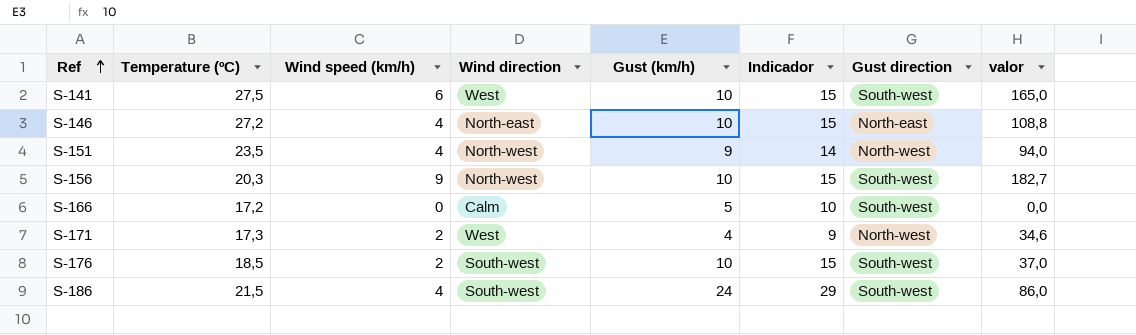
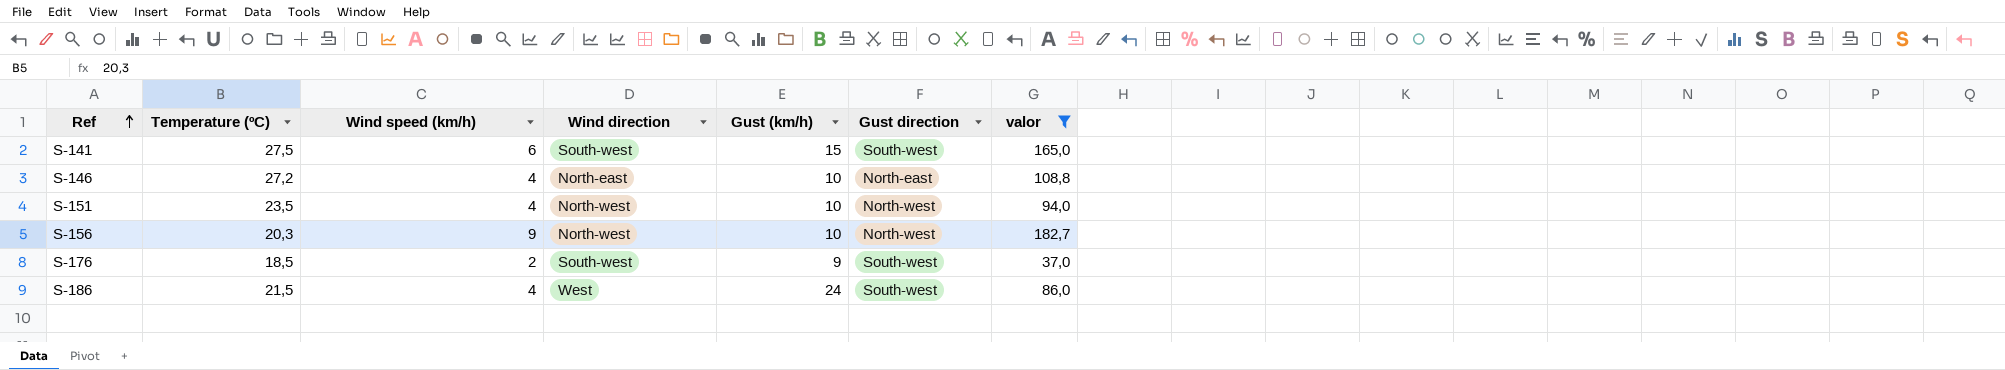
filter: none -> valor >= 37,0
column Indicador | formula: [Gust (km/h)] + 5 -> none
S-141 | Wind direction: West -> South-west
S-141 | Gust (km/h): 10 -> 15
S-151 | Gust (km/h): 9 -> 10
S-156 | Gust direction: South-west -> North-west
S-176 | Gust (km/h): 10 -> 9
S-186 | Wind direction: South-west -> West

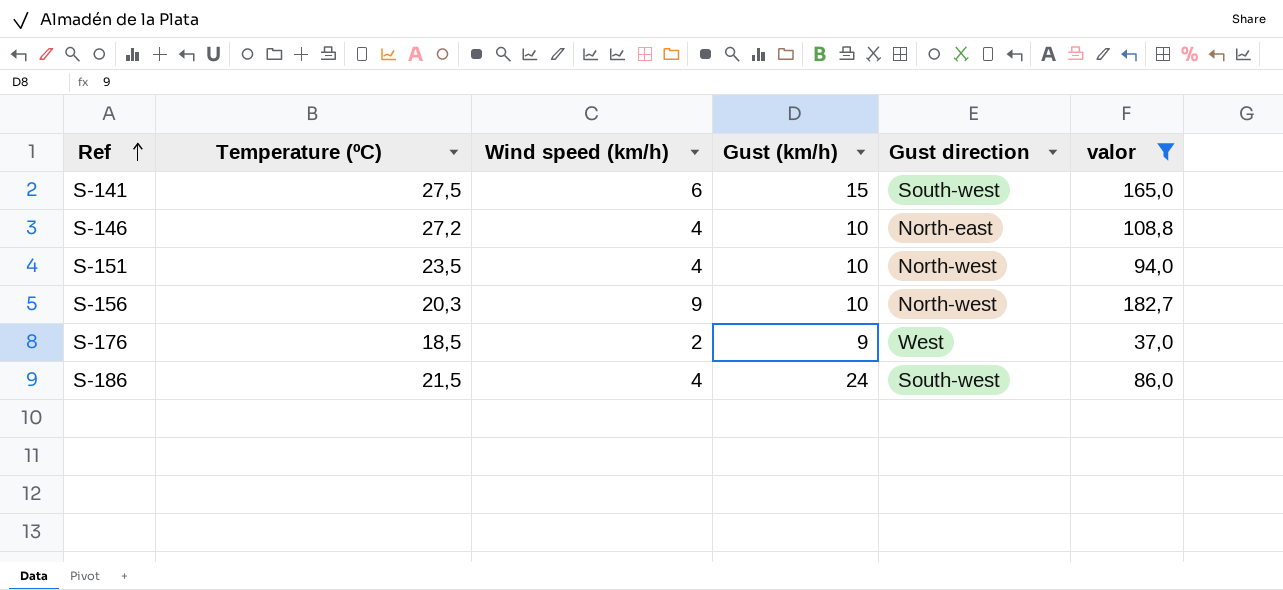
column Wind direction | position: 4 -> none
S-176 | Gust direction: South-west -> West

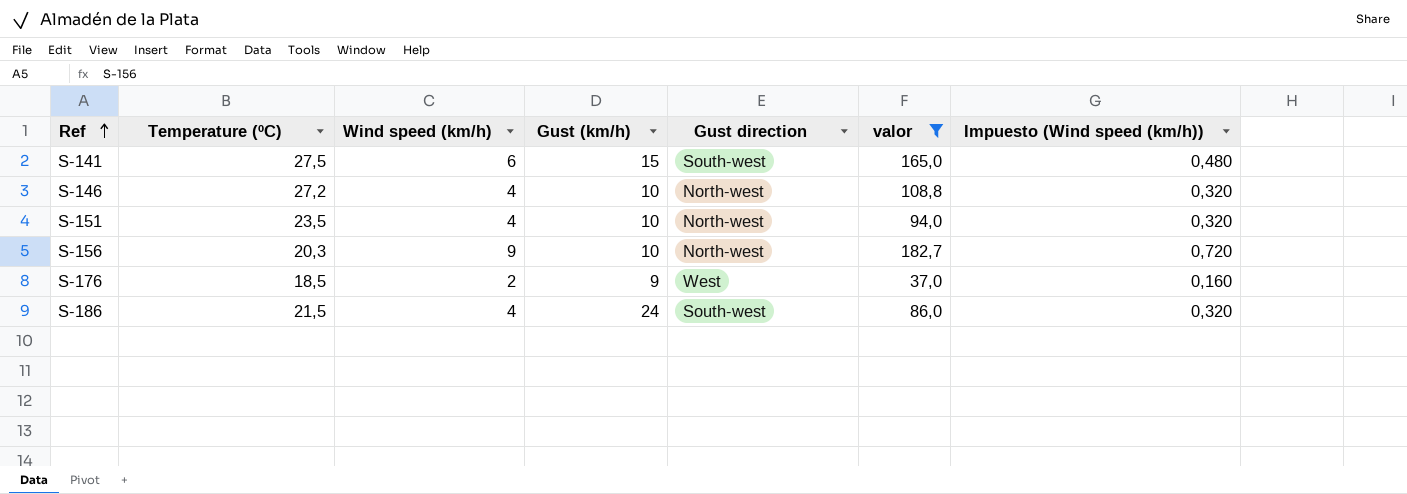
column Impuesto (Wind speed (km/h)) | formula: none -> [Wind speed (km/h)] * 0,08
S-146 | Gust direction: North-east -> North-west

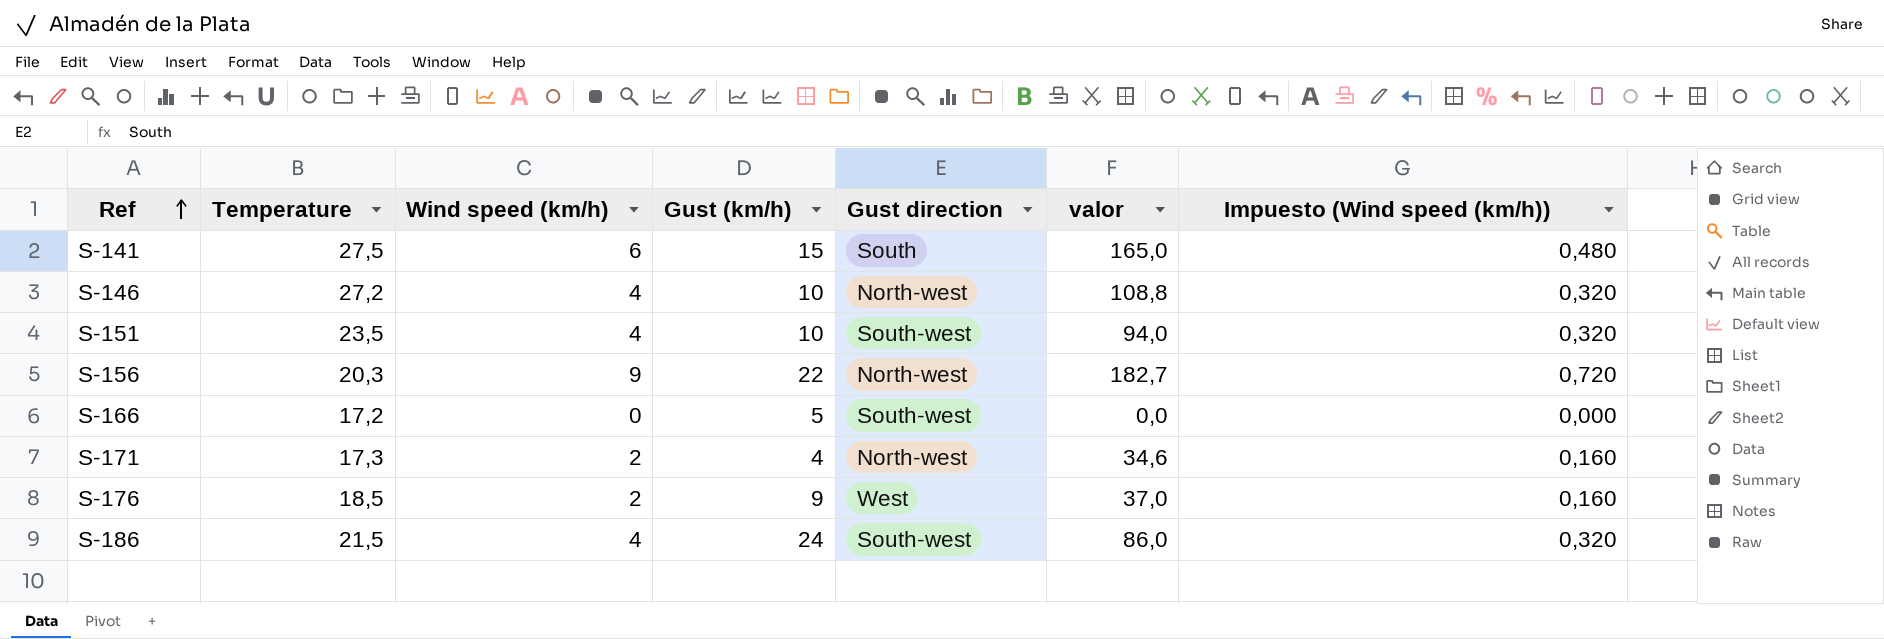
filter: valor >= 37,0 -> none
column name: Temperature (ºC) -> Temperature
S-141 | Gust direction: South-west -> South
S-151 | Gust direction: North-west -> South-west
S-156 | Gust (km/h): 10 -> 22

